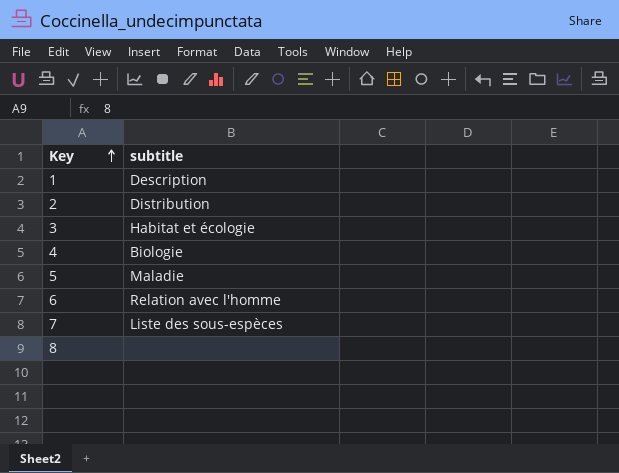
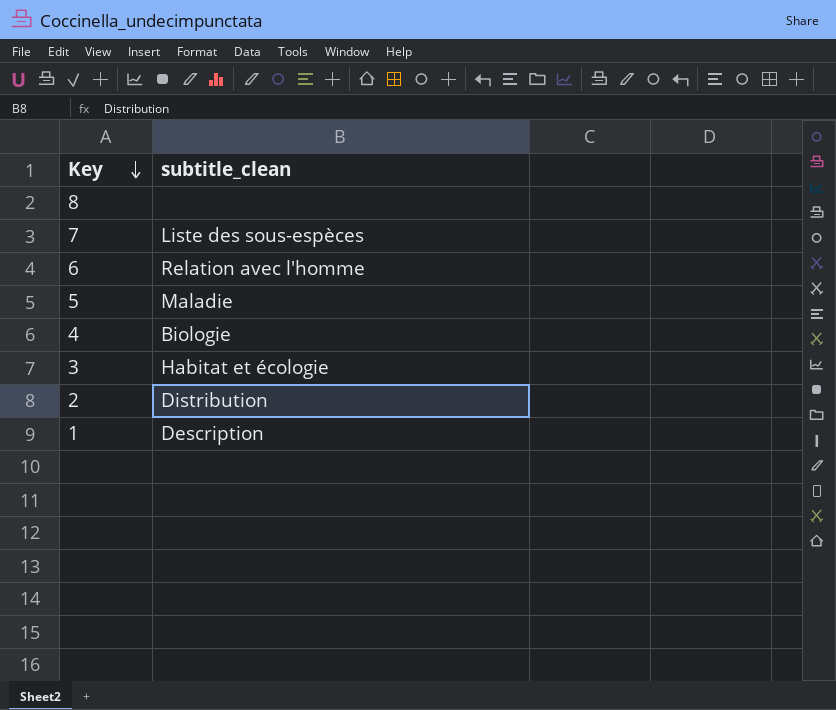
row order: Key ascending -> Key descending
column name: subtitle -> subtitle_clean

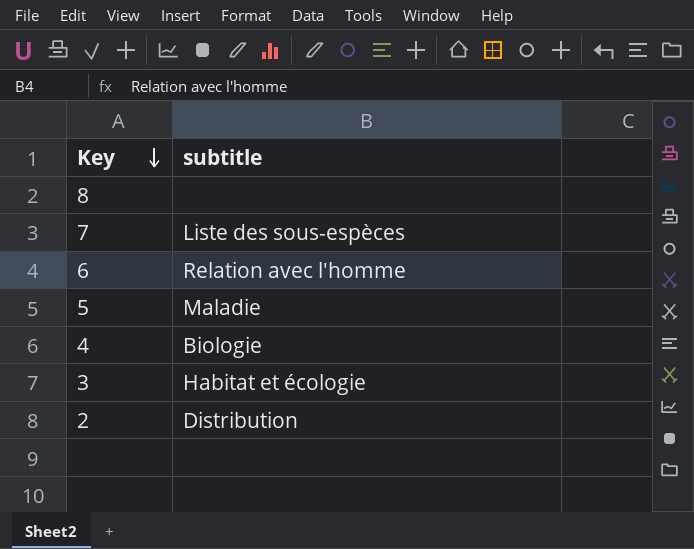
column name: subtitle_clean -> subtitle
row 1: Description -> none

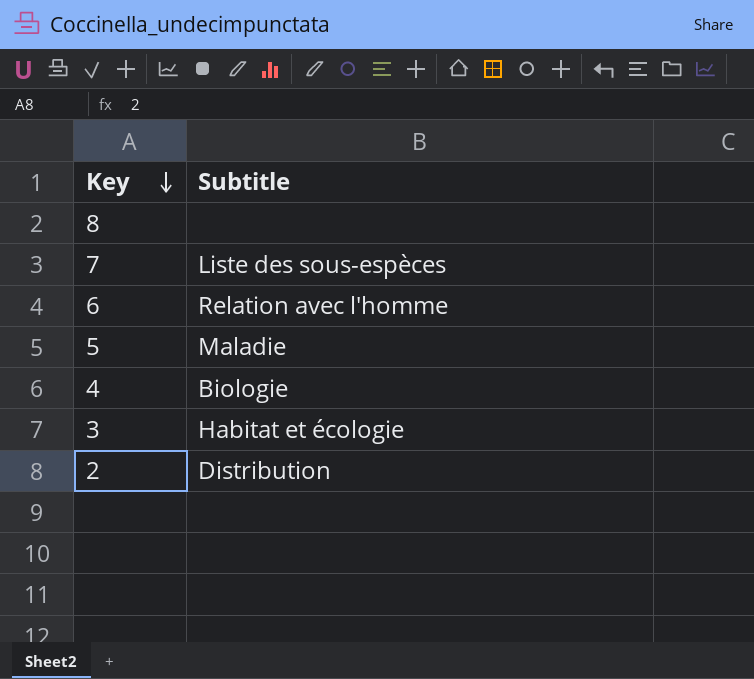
column name: subtitle -> Subtitle

